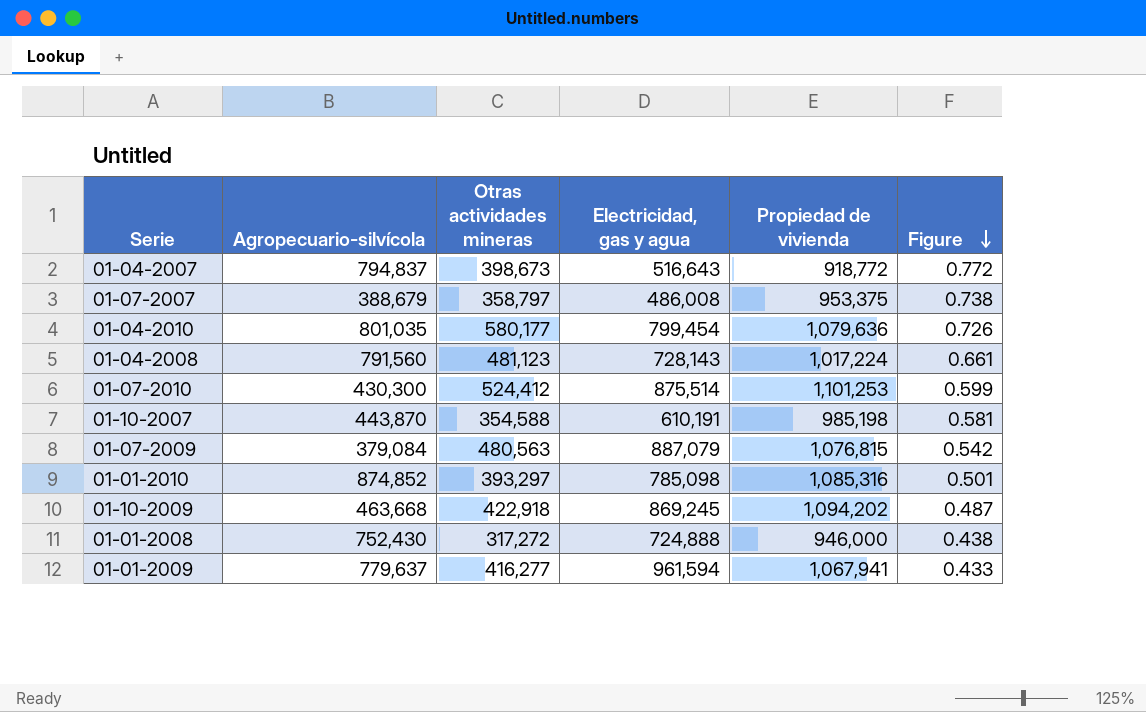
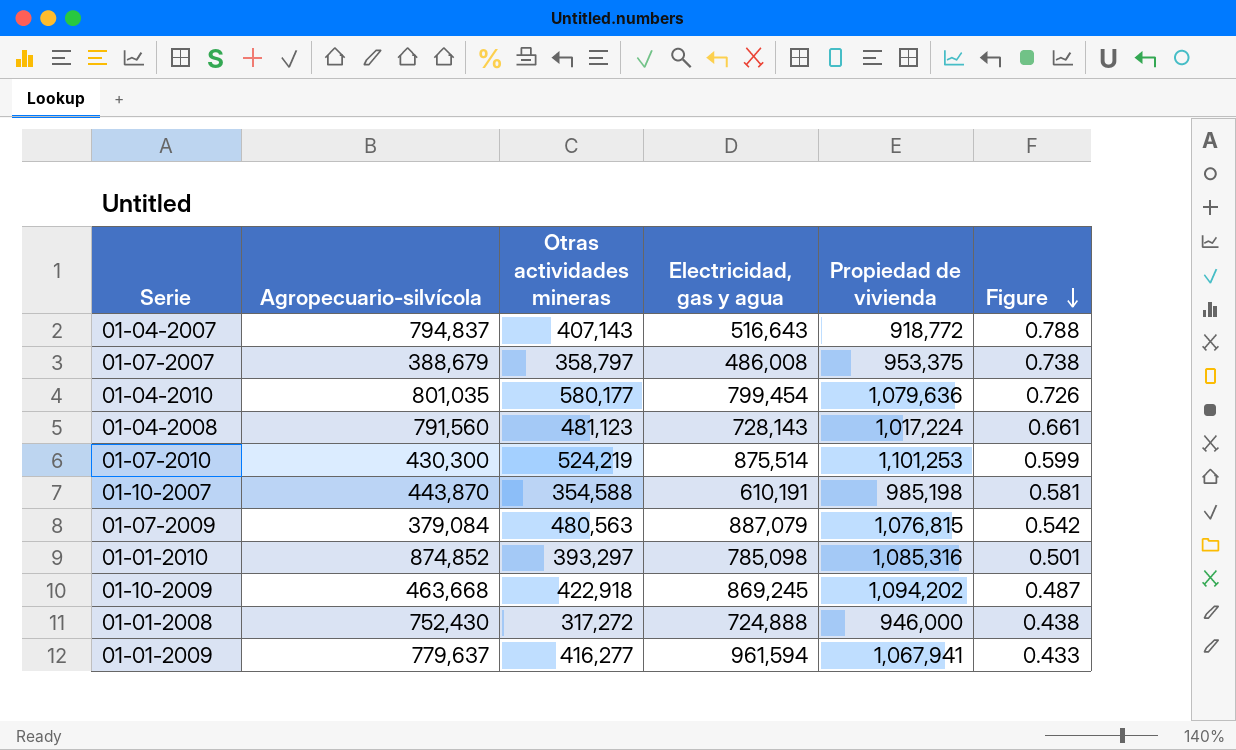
01-04-2007 | Otras actividades mineras: 398,673 -> 407,143
01-04-2007 | Figure: 0.772 -> 0.788
01-07-2010 | Otras actividades mineras: 524,412 -> 524,219

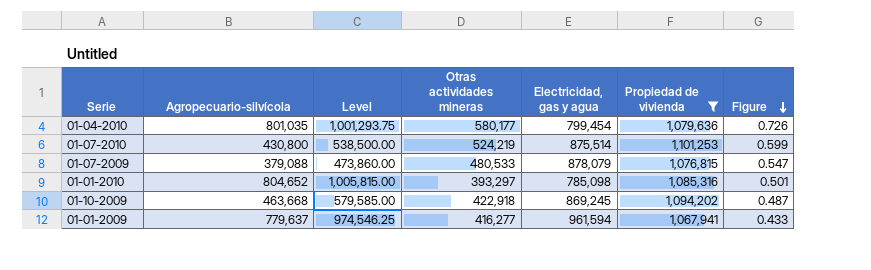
filter: none -> Propiedad de vivienda >= 1,067,941
column Level | formula: none -> [Agropecuario-silvícola] * 1.25
01-07-2010 | Agropecuario-silvícola: 430,300 -> 430,800
01-07-2009 | Agropecuario-silvícola: 379,084 -> 379,088
01-07-2009 | Otras actividades mineras: 480,563 -> 480,533
01-07-2009 | Electricidad, gas y agua: 887,079 -> 878,079
01-07-2009 | Figure: 0.542 -> 0.547
01-01-2010 | Agropecuario-silvícola: 874,852 -> 804,652

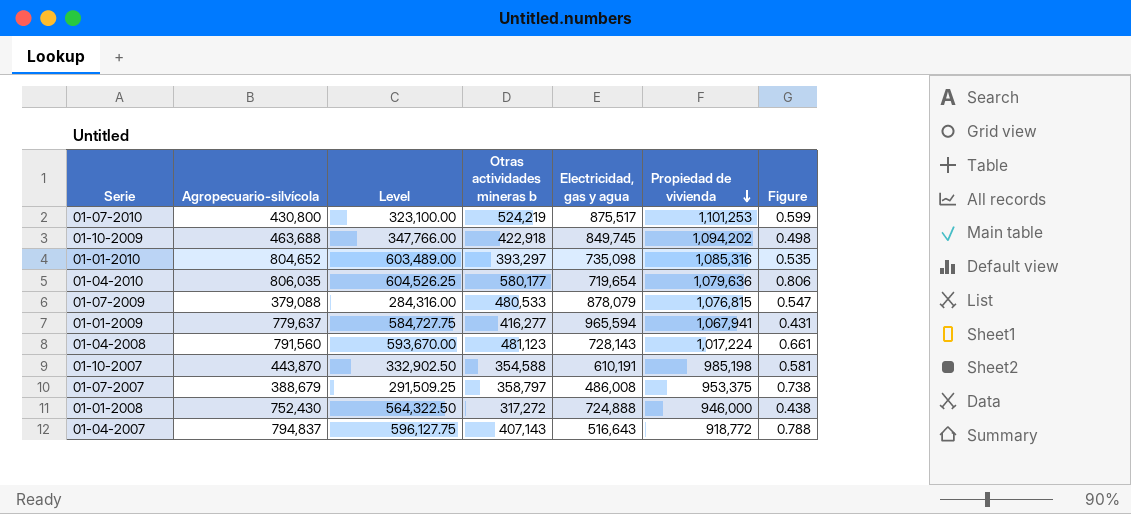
filter: Propiedad de vivienda >= 1,067,941 -> none
row order: Figure descending -> Propiedad de vivienda descending
column Level | formula: [Agropecuario-silvícola] * 1.25 -> [Agropecuario-silvícola] * 0.75
column name: Otras actividades mineras -> Otras actividades mineras b
01-07-2010 | Electricidad, gas y agua: 875,514 -> 875,517
01-10-2009 | Agropecuario-silvícola: 463,668 -> 463,688
01-10-2009 | Electricidad, gas y agua: 869,245 -> 849,745
01-10-2009 | Figure: 0.487 -> 0.498
01-01-2010 | Electricidad, gas y agua: 785,098 -> 735,098
01-01-2010 | Figure: 0.501 -> 0.535
01-04-2010 | Agropecuario-silvícola: 801,035 -> 806,035
01-04-2010 | Electricidad, gas y agua: 799,454 -> 719,654
01-04-2010 | Figure: 0.726 -> 0.806
01-01-2009 | Electricidad, gas y agua: 961,594 -> 965,594
01-01-2009 | Figure: 0.433 -> 0.431

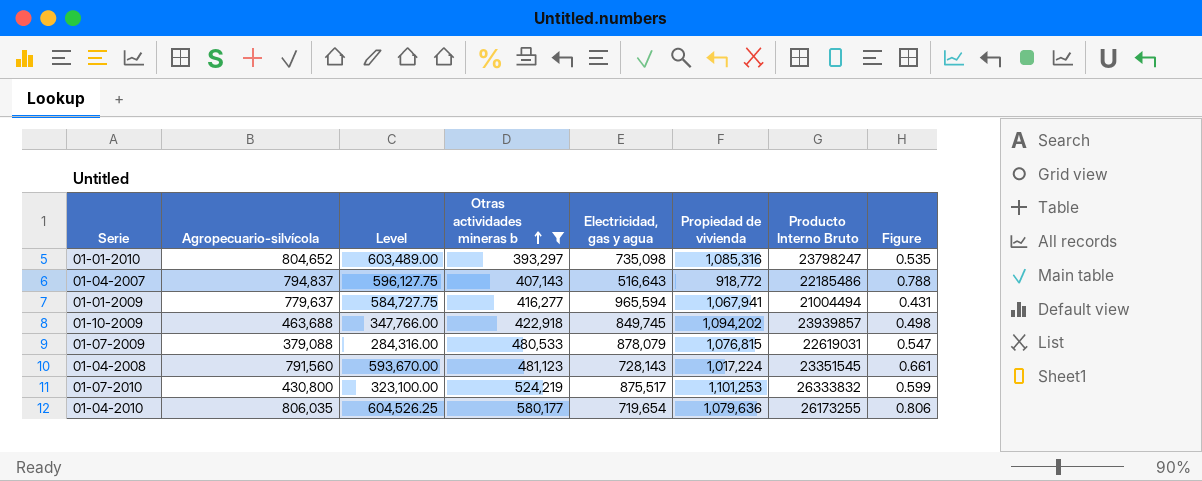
filter: none -> Otras actividades mineras b >= 393,297
row order: Propiedad de vivienda descending -> Otras actividades mineras b ascending
column Producto Interno Bruto | position: none -> 7

